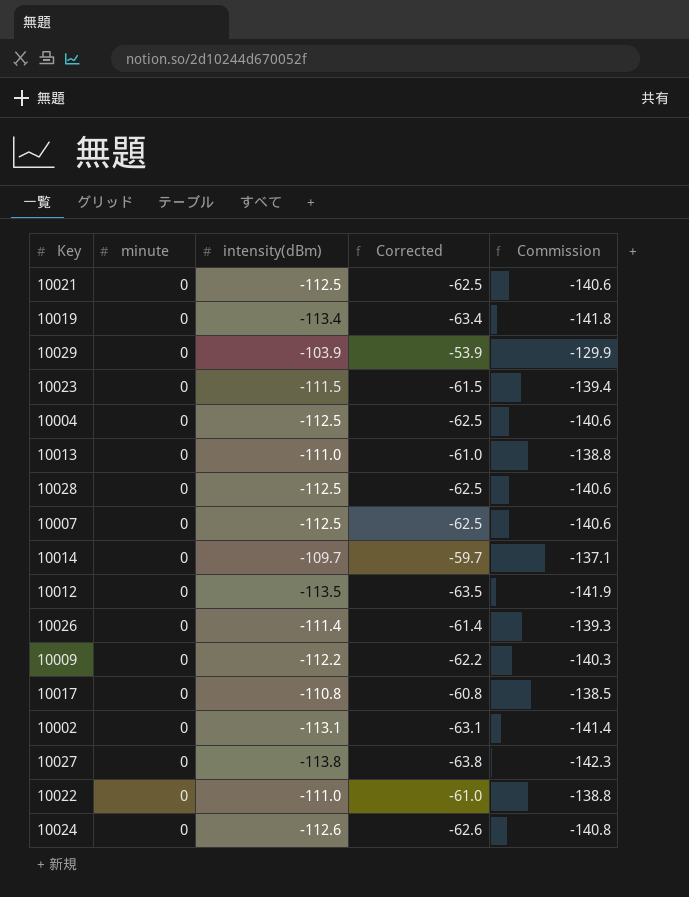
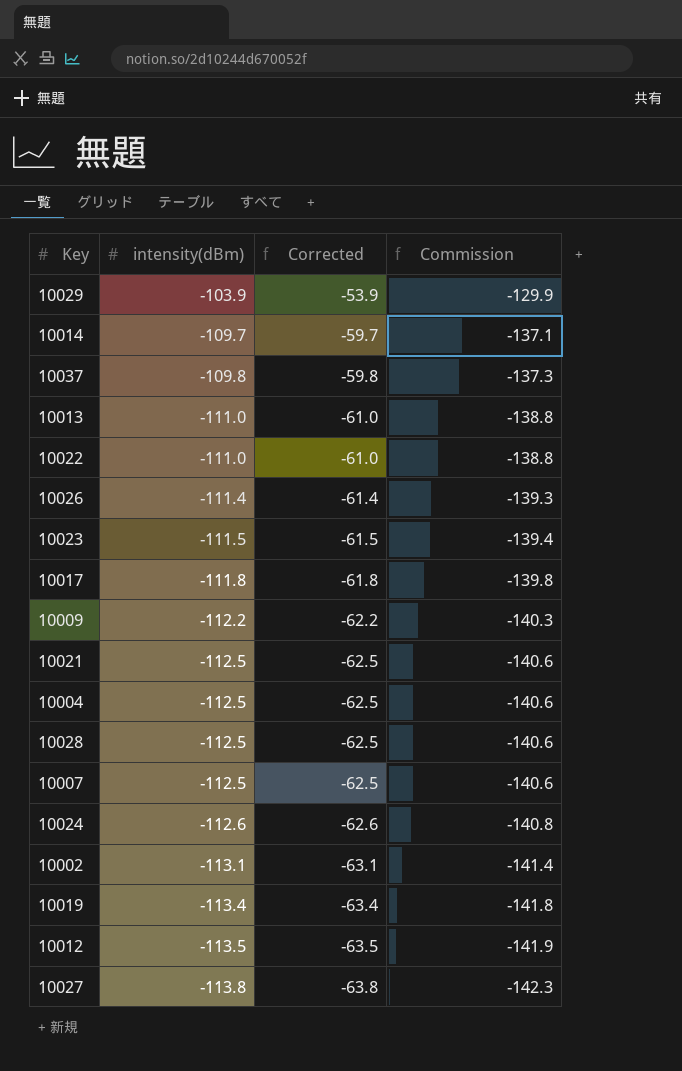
row order: none -> intensity(dBm) descending
column minute | position: 2 -> none
row 10037: none -> -109.8 | -59.8 | -137.3
10017 | intensity(dBm): -110.8 -> -111.8
10017 | Corrected: -60.8 -> -61.8
10017 | Commission: -138.5 -> -139.8

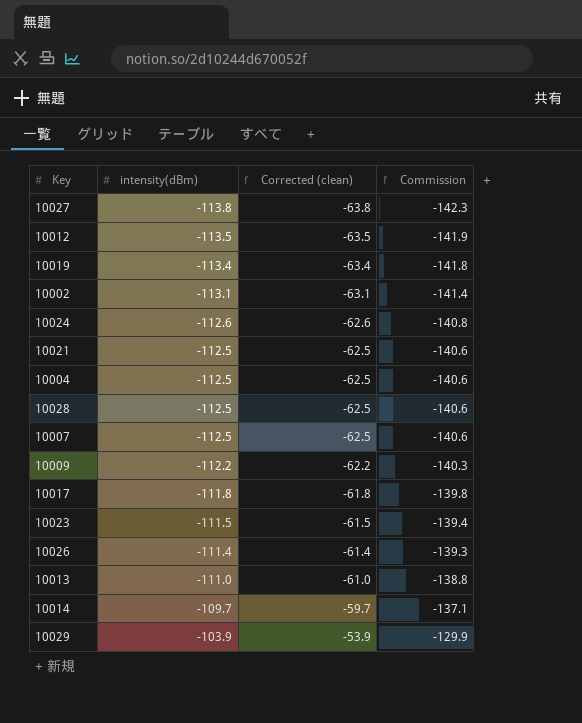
row order: intensity(dBm) descending -> intensity(dBm) ascending
column name: Corrected -> Corrected (clean)
row 10037: -109.8 | -59.8 | -137.3 -> none
row 10022: -111.0 | -61.0 | -138.8 -> none

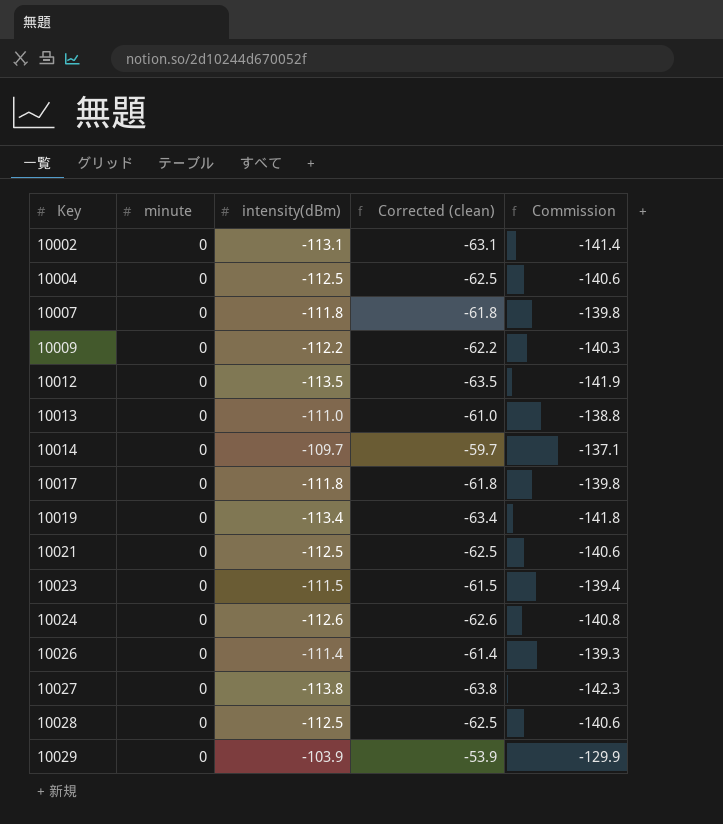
row order: intensity(dBm) ascending -> Key ascending
column minute | position: none -> 2
10007 | intensity(dBm): -112.5 -> -111.8
10007 | Corrected (clean): -62.5 -> -61.8
10007 | Commission: -140.6 -> -139.8

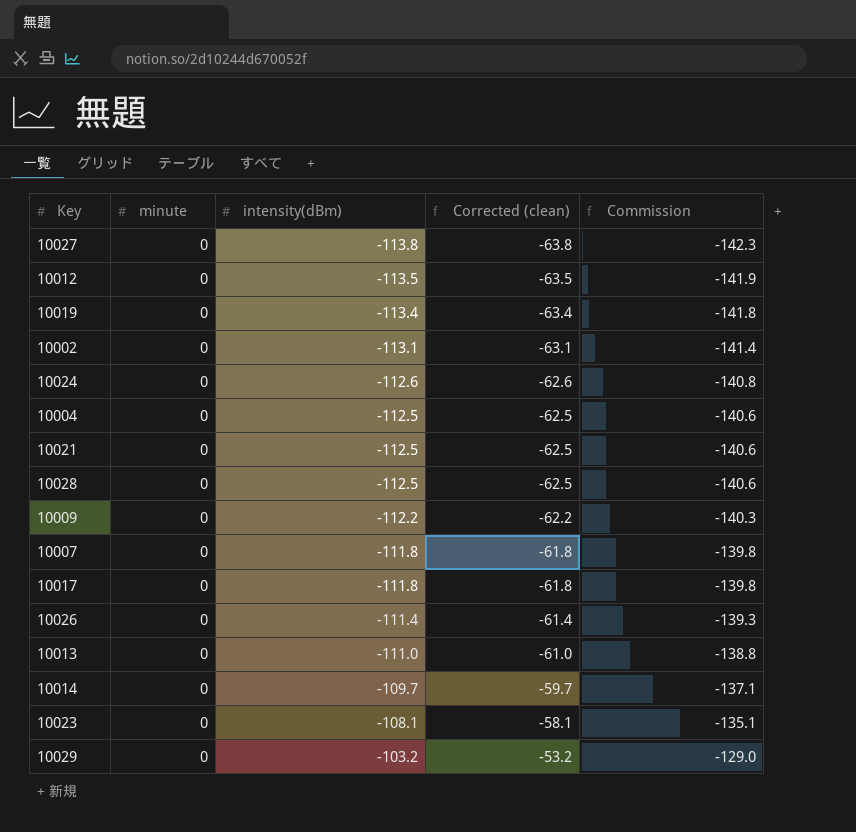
row order: Key ascending -> intensity(dBm) ascending
10023 | intensity(dBm): -111.5 -> -108.1
10023 | Corrected (clean): -61.5 -> -58.1
10023 | Commission: -139.4 -> -135.1
10029 | intensity(dBm): -103.9 -> -103.2
10029 | Corrected (clean): -53.9 -> -53.2
10029 | Commission: -129.9 -> -129.0

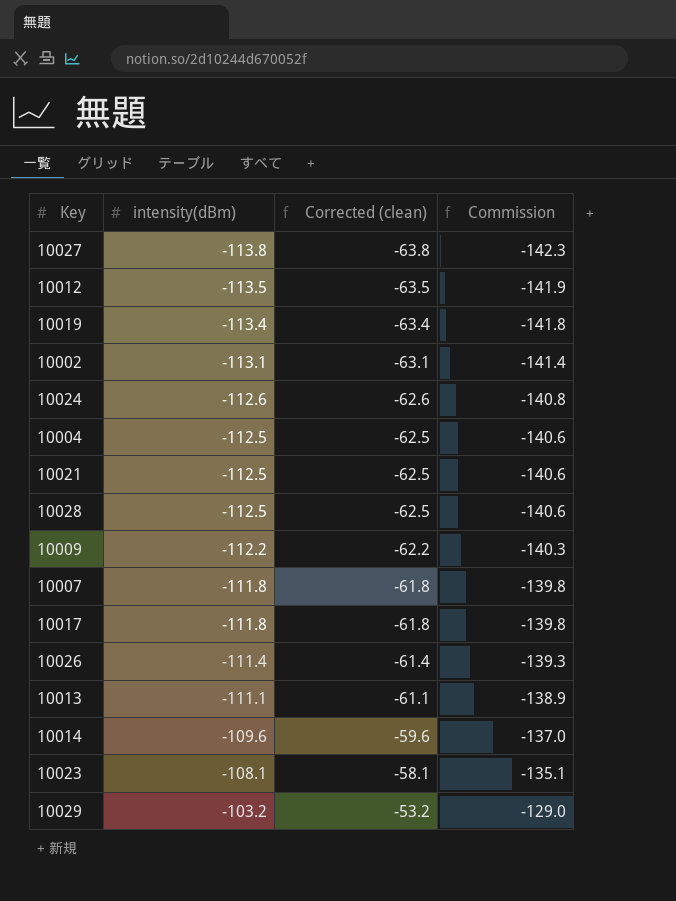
column minute | position: 2 -> none
10013 | intensity(dBm): -111.0 -> -111.1
10013 | Corrected (clean): -61.0 -> -61.1
10013 | Commission: -138.8 -> -138.9
10014 | intensity(dBm): -109.7 -> -109.6
10014 | Corrected (clean): -59.7 -> -59.6
10014 | Commission: -137.1 -> -137.0

